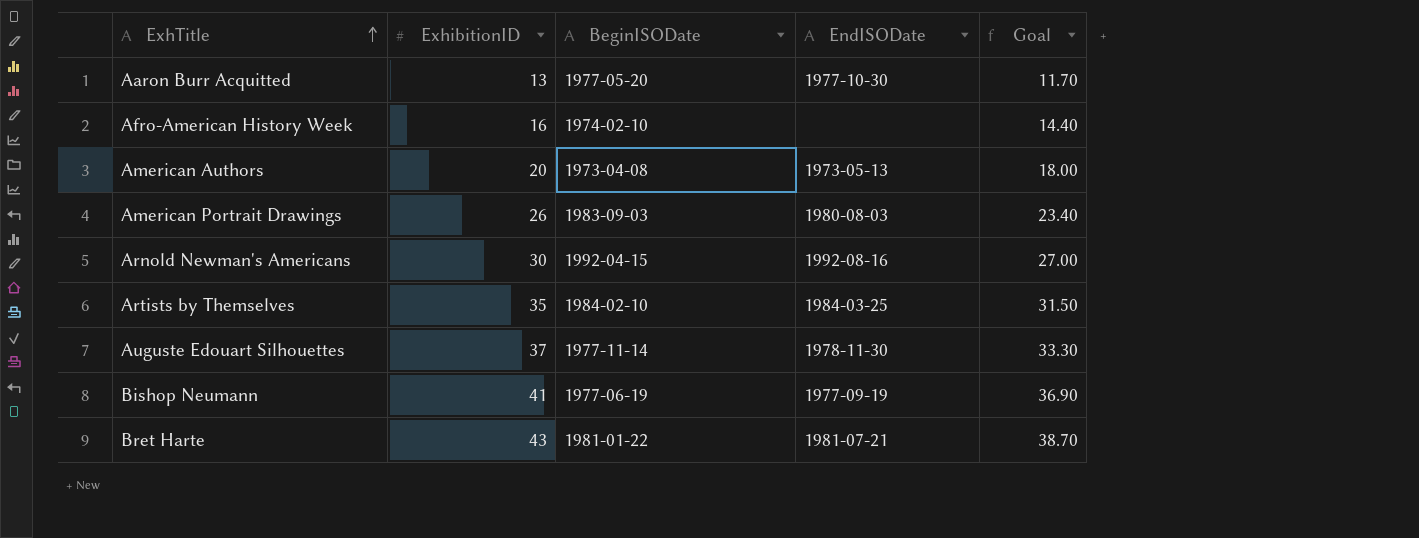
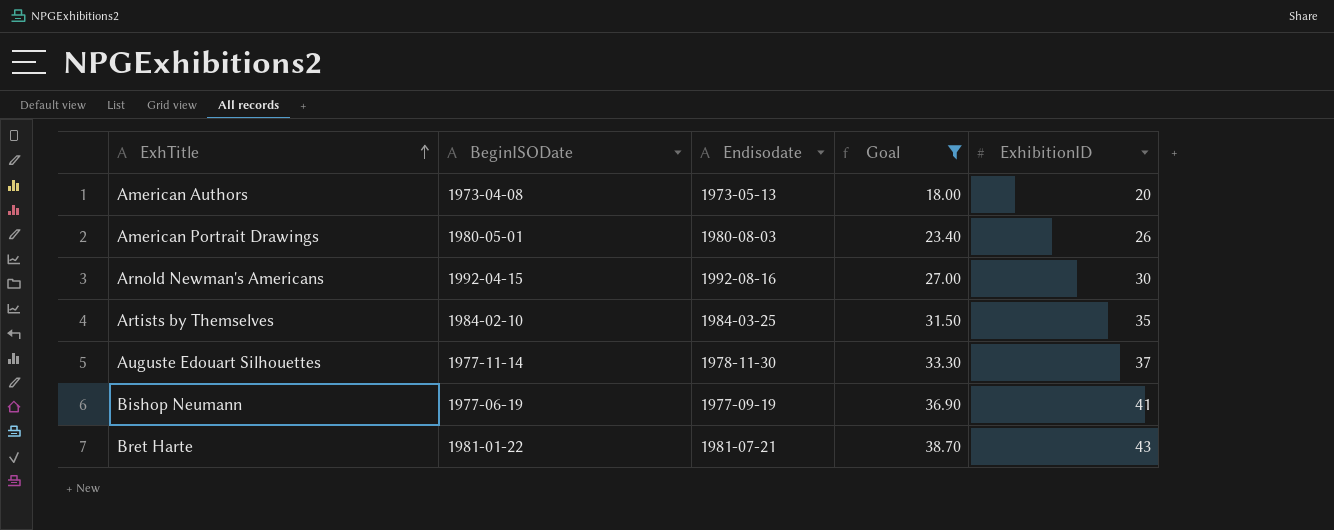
filter: none -> Goal >= 18.00
column name: EndISODate -> Endisodate
column ExhibitionID | position: 2 -> 5
American Portrait Drawings | BeginISODate: 1983-09-03 -> 1980-05-01

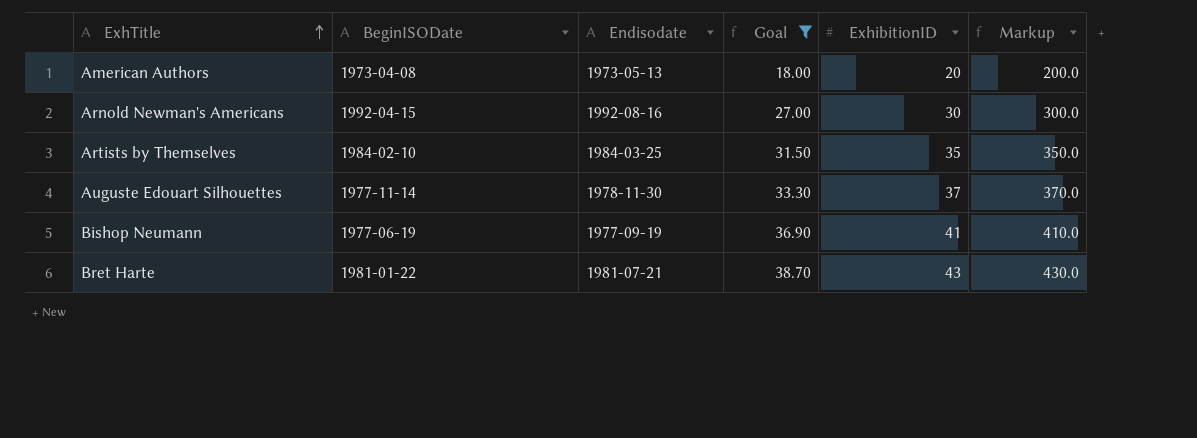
column Markup | formula: none -> [ExhibitionID] * 10
row American Portrait Drawings: 1980-05-01 | 1980-08-03 | 23.40 | 26 -> none

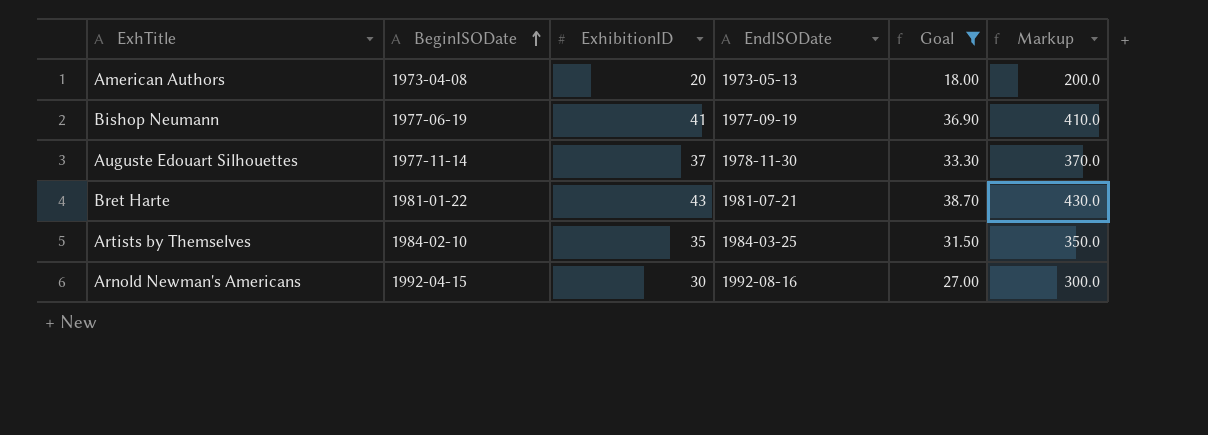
row order: ExhTitle ascending -> BeginISODate ascending
column ExhibitionID | position: 5 -> 3
column name: Endisodate -> EndISODate

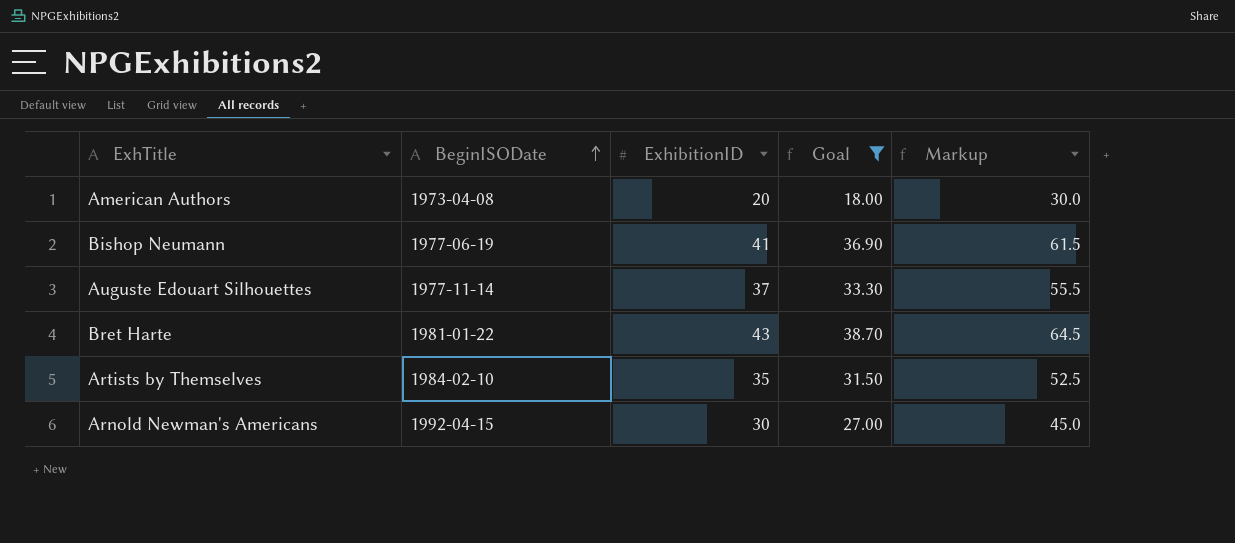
column EndISODate | position: 4 -> none
column Markup | formula: [ExhibitionID] * 10 -> [ExhibitionID] * 1.5

